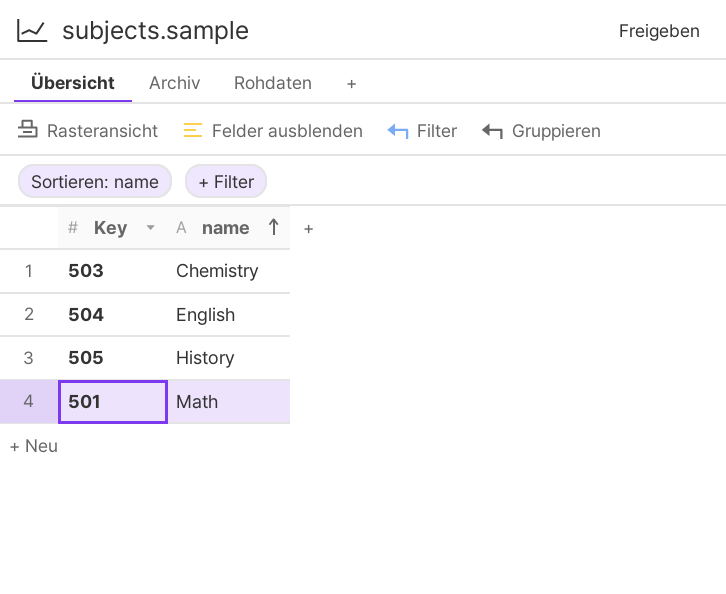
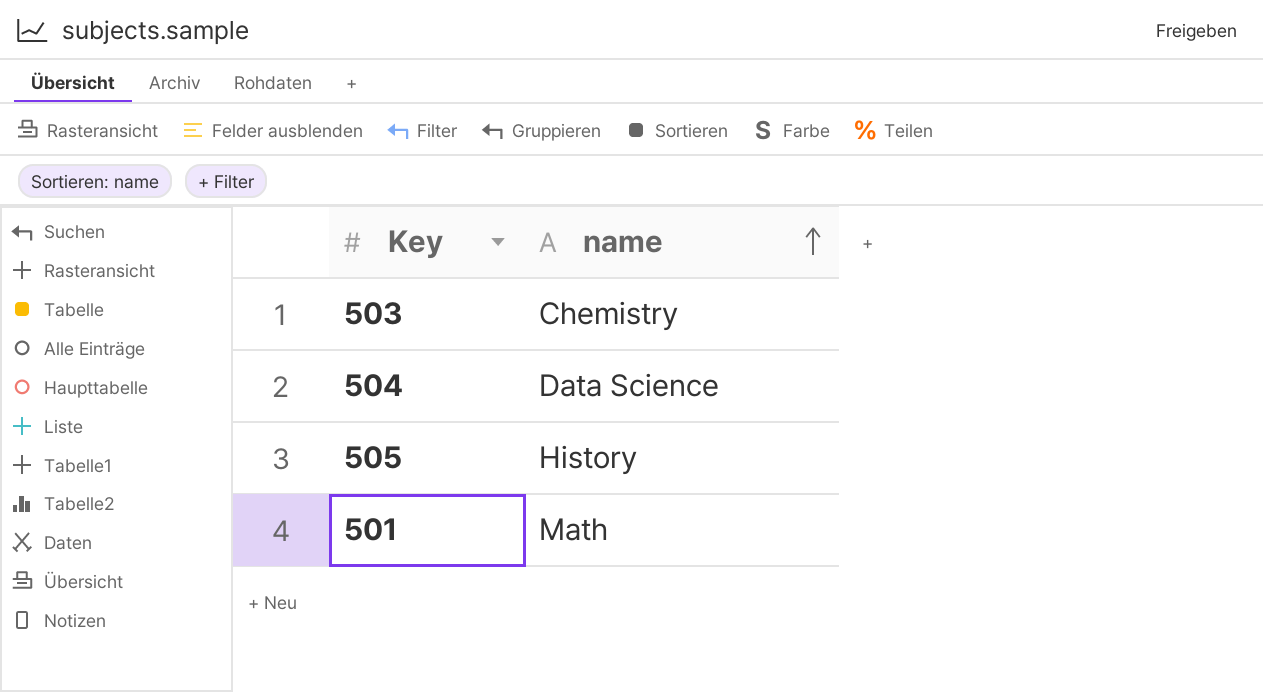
504 | name: English -> Data Science

